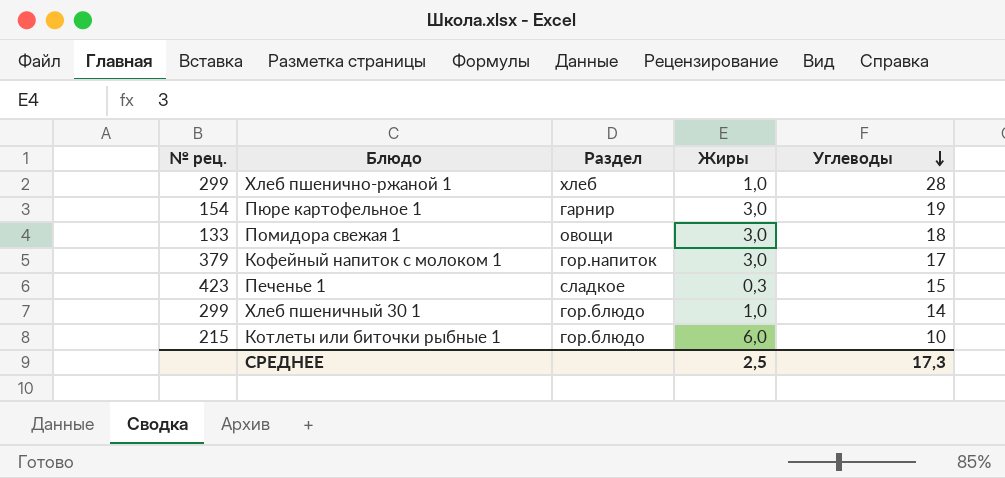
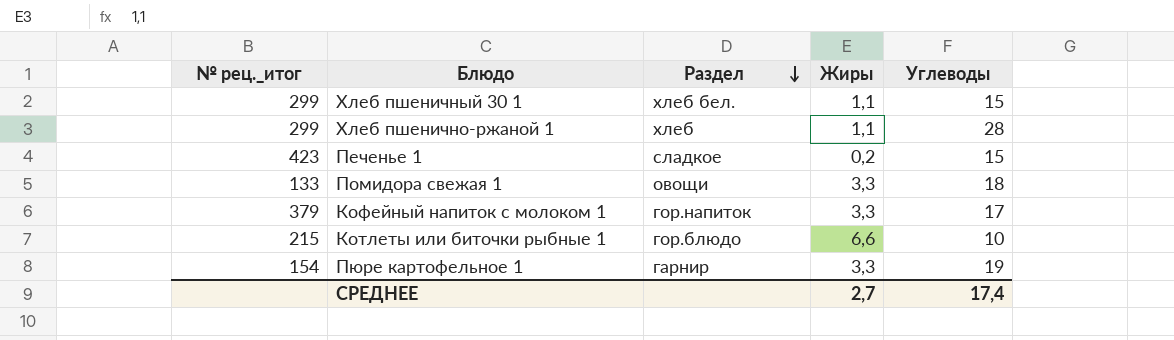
row order: Углеводы descending -> Раздел descending
column name: № рец. -> № рец._итог
Хлеб пшеничный 30 1 | Раздел: гор.блюдо -> хлеб бел.
Хлеб пшеничный 30 1 | Жиры: 1,0 -> 1,1
Хлеб пшеничный 30 1 | Углеводы: 14 -> 15
Хлеб пшенично-ржаной 1 | Жиры: 1,0 -> 1,1
Печенье 1 | Жиры: 0,3 -> 0,2
Помидора свежая 1 | Жиры: 3,0 -> 3,3
Кофейный напиток с молоком 1 | Жиры: 3,0 -> 3,3
Котлеты или биточки рыбные 1 | Жиры: 6,0 -> 6,6
Пюре картофельное 1 | Жиры: 3,0 -> 3,3
СРЕДНЕЕ | Жиры: 2,5 -> 2,7
СРЕДНЕЕ | Углеводы: 17,3 -> 17,4

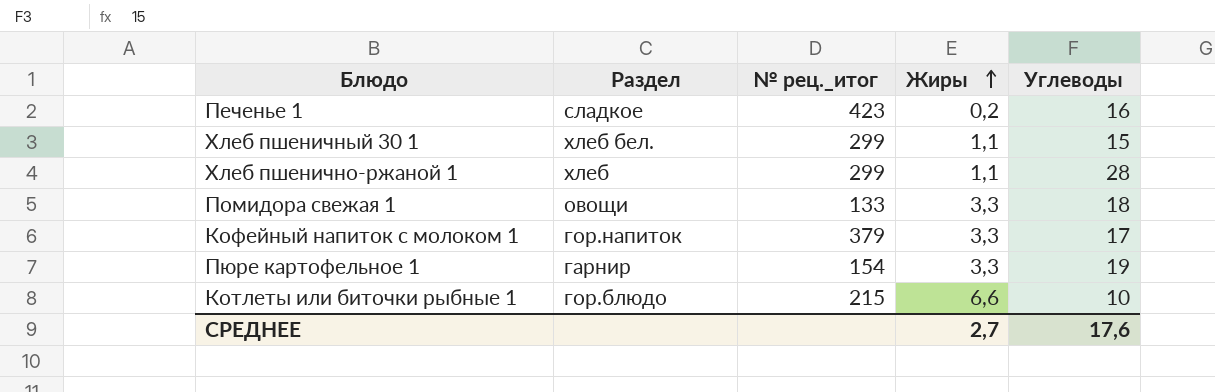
row order: Раздел descending -> Жиры ascending
column № рец._итог | position: 1 -> 3
Печенье 1 | Углеводы: 15 -> 16
СРЕДНЕЕ | Углеводы: 17,4 -> 17,6

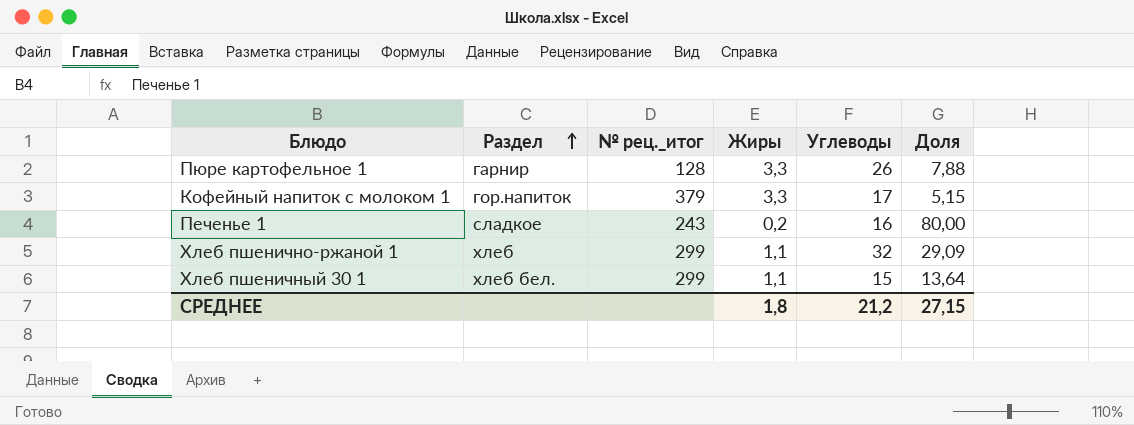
row order: Жиры ascending -> Раздел ascending
column Доля | formula: none -> [Углеводы] / [Жиры]
row Помидора свежая 1: овощи | 133 | 3,3 | 18 -> none
row Котлеты или биточки рыбные 1: гор.блюдо | 215 | 6,6 | 10 -> none
Пюре картофельное 1 | № рец._итог: 154 -> 128
Пюре картофельное 1 | Углеводы: 19 -> 26
Печенье 1 | № рец._итог: 423 -> 243
Хлеб пшенично-ржаной 1 | Углеводы: 28 -> 32
СРЕДНЕЕ | Жиры: 2,7 -> 1,8
СРЕДНЕЕ | Углеводы: 17,6 -> 21,2

